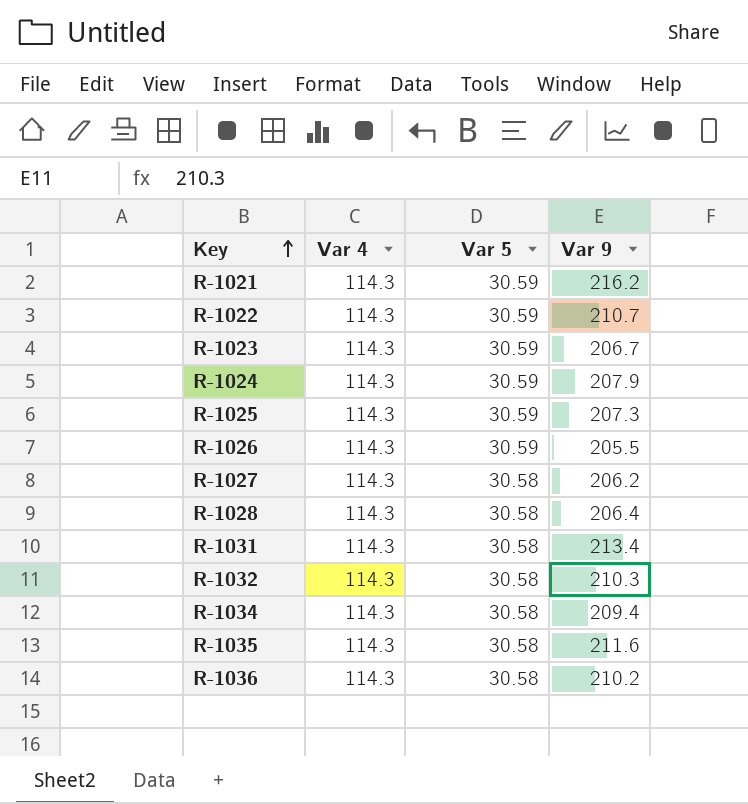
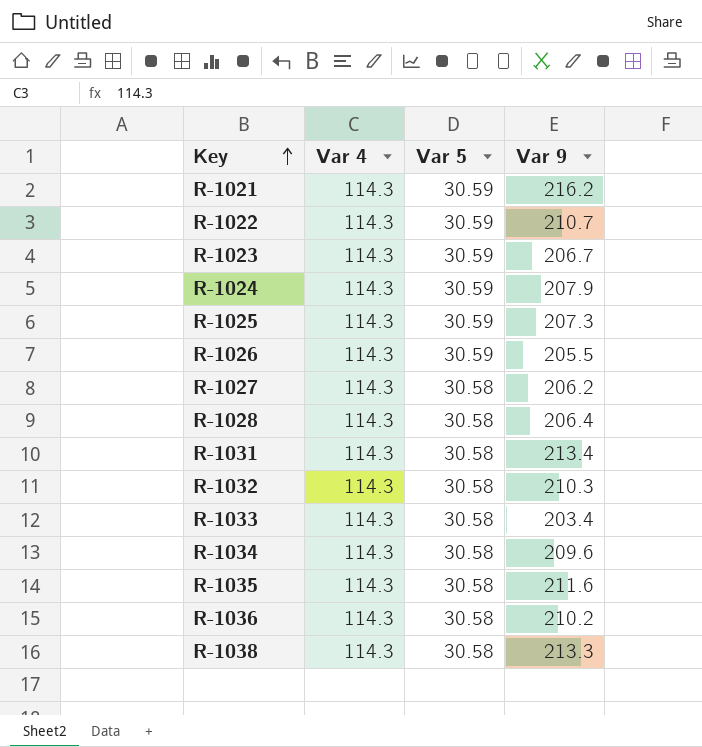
row R-1033: none -> 114.3 | 30.58 | 203.4
R-1034 | Var 9: 209.4 -> 209.6
row R-1038: none -> 114.3 | 30.58 | 213.3

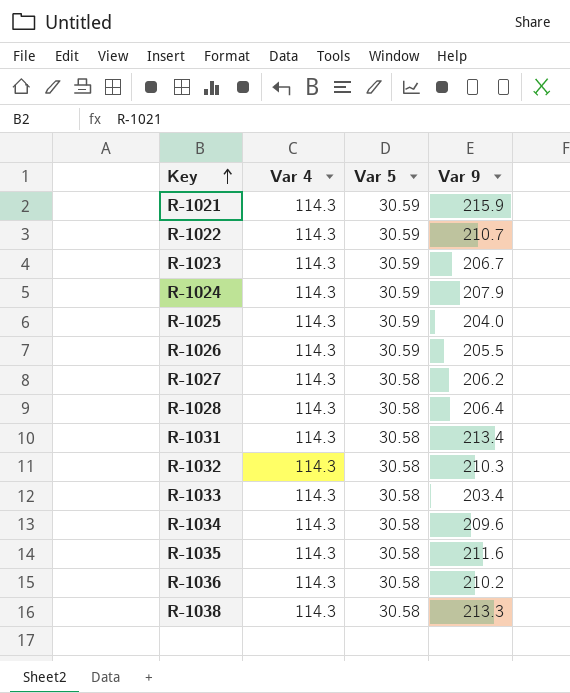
R-1021 | Var 9: 216.2 -> 215.9
R-1025 | Var 9: 207.3 -> 204.0

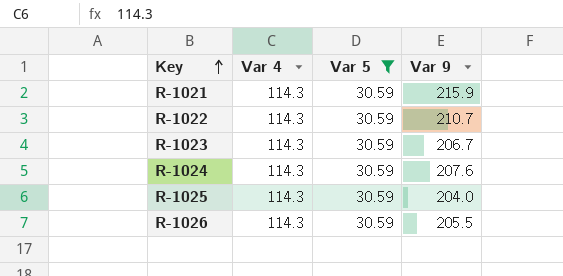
filter: none -> Var 5 = 30.59
R-1024 | Var 9: 207.9 -> 207.6

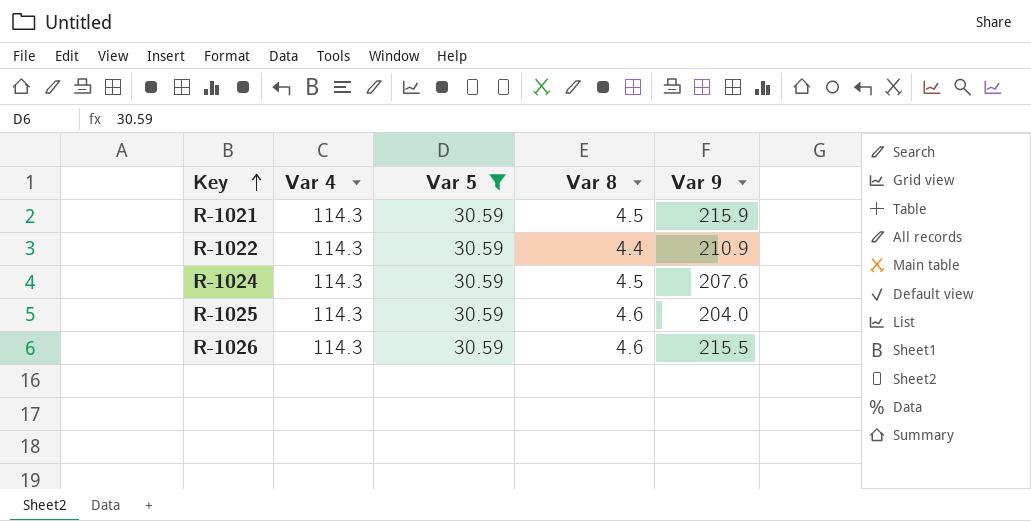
column Var 8 | position: none -> 4
row R-1023: 114.3 | 30.59 | 206.7 -> none
R-1022 | Var 9: 210.7 -> 210.9
R-1026 | Var 9: 205.5 -> 215.5

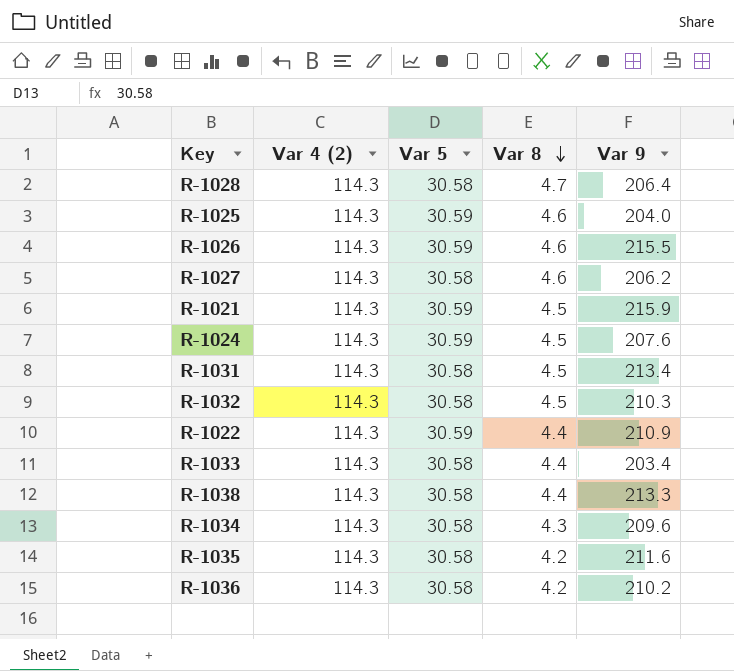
filter: Var 5 = 30.59 -> none
row order: Key ascending -> Var 8 descending
column name: Var 4 -> Var 4 (2)

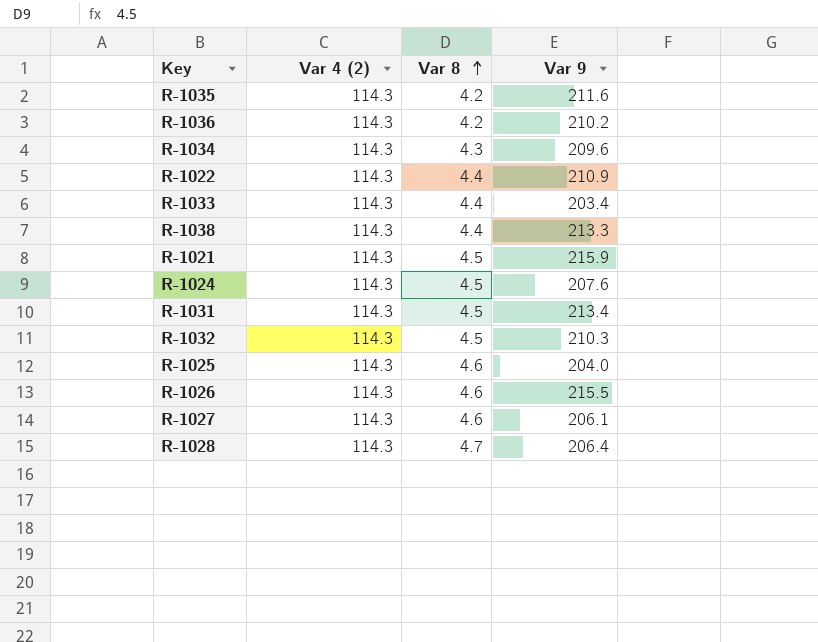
row order: Var 8 descending -> Var 8 ascending
column Var 5 | position: 3 -> none
R-1027 | Var 9: 206.2 -> 206.1

